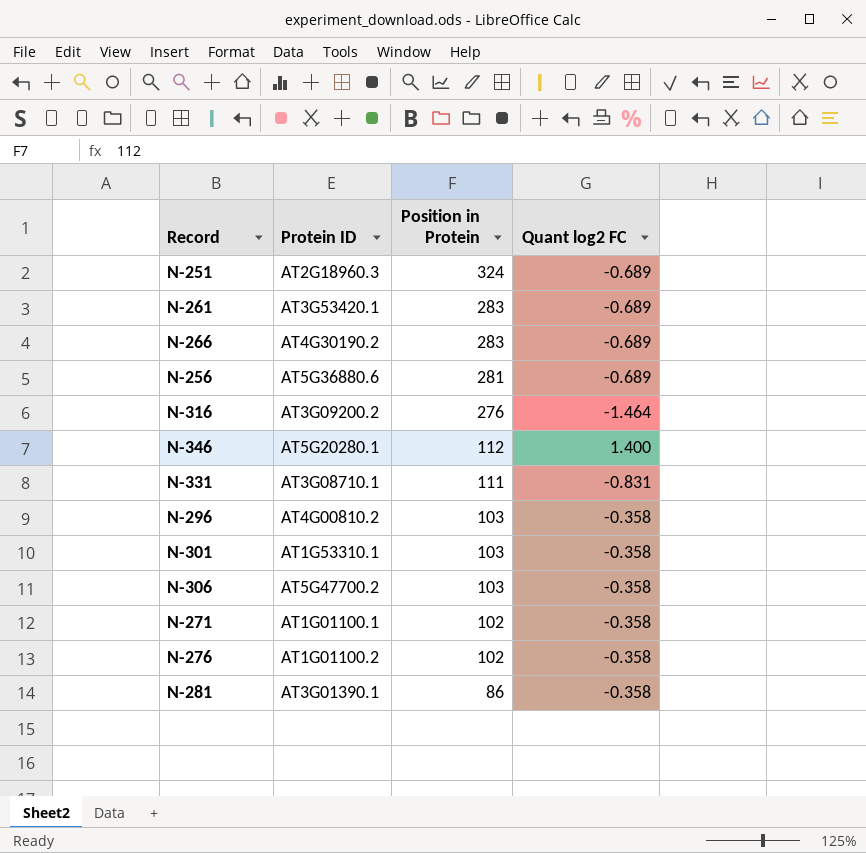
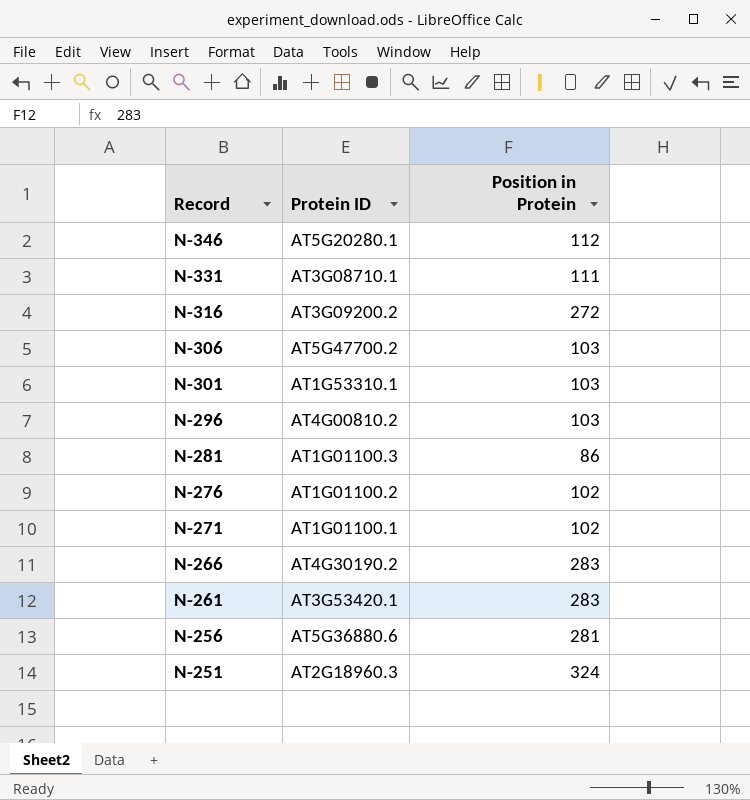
row order: Position in Protein descending -> Record descending
column Quant log2 FC | position: 4 -> none
N-316 | Position in Protein: 276 -> 272
N-281 | Protein ID: AT3G01390.1 -> AT1G01100.3

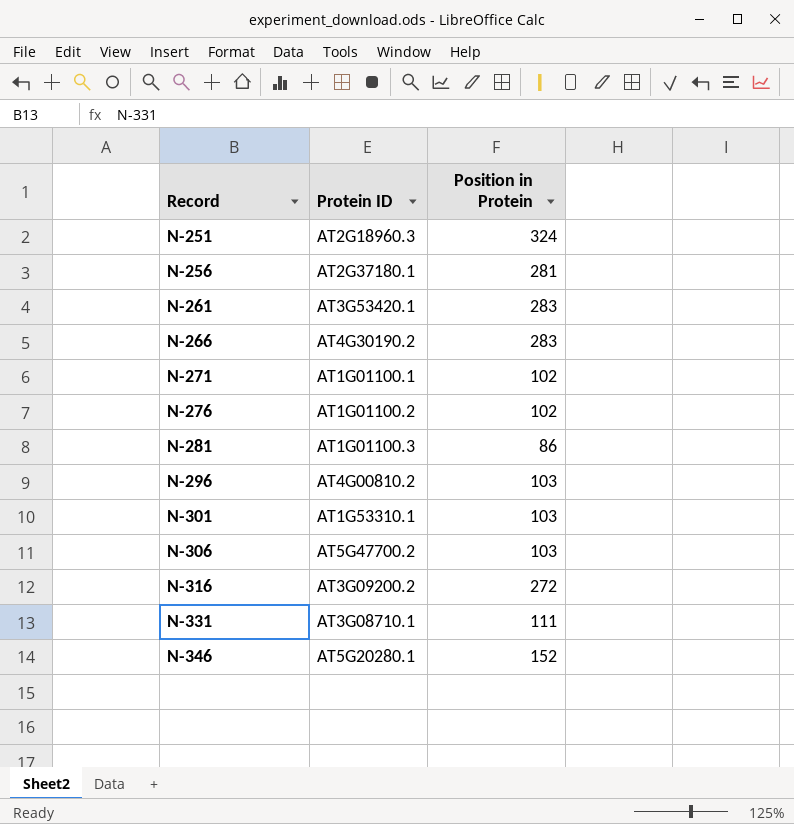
row order: Record descending -> Record ascending
N-256 | Protein ID: AT5G36880.6 -> AT2G37180.1
N-346 | Position in Protein: 112 -> 152

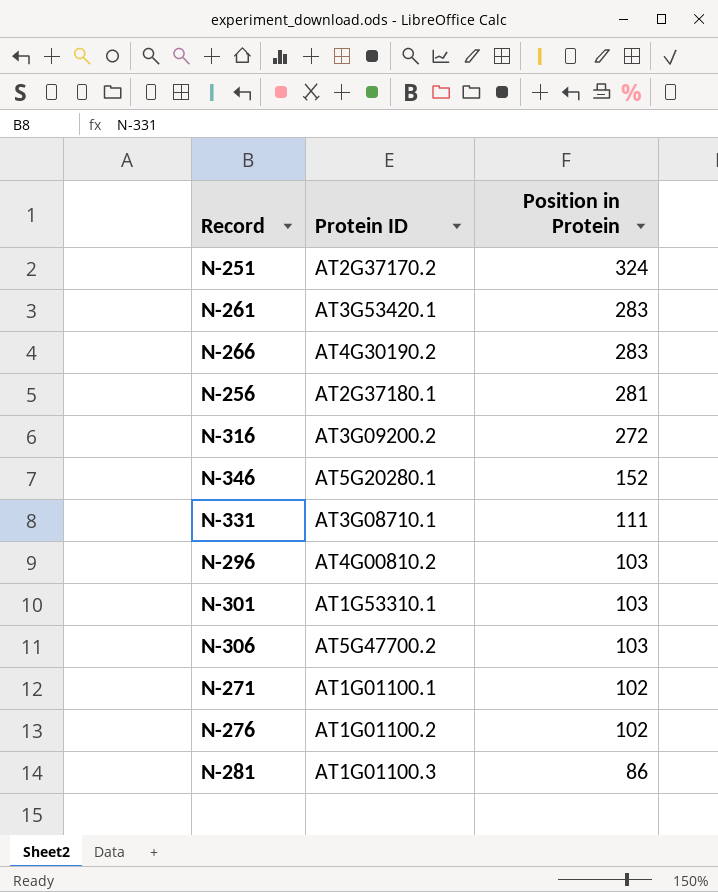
row order: Record ascending -> Position in Protein descending
N-251 | Protein ID: AT2G18960.3 -> AT2G37170.2

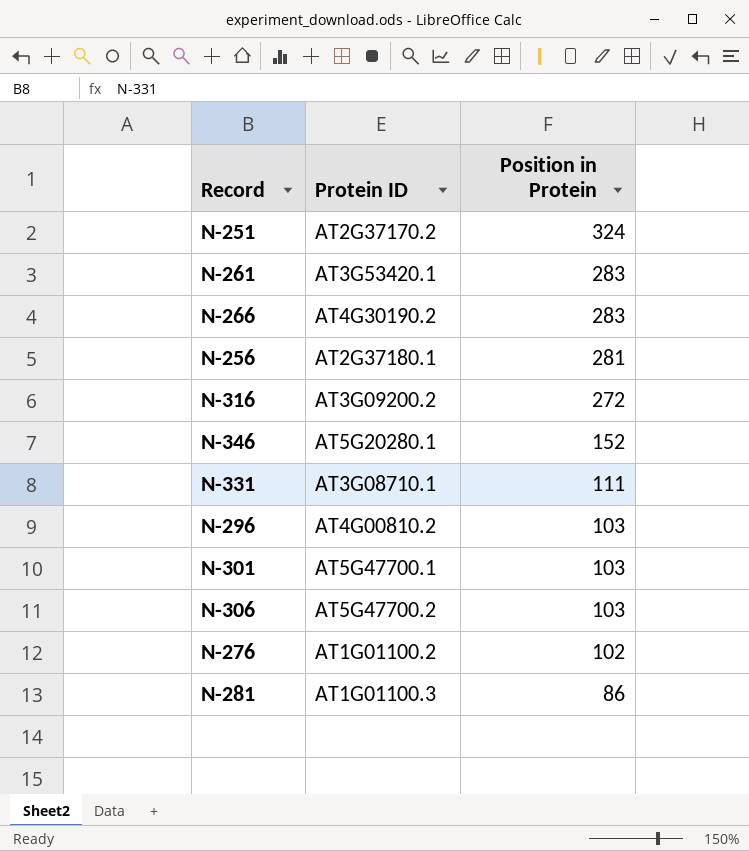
row N-271: AT1G01100.1 | 102 -> none
N-301 | Protein ID: AT1G53310.1 -> AT5G47700.1

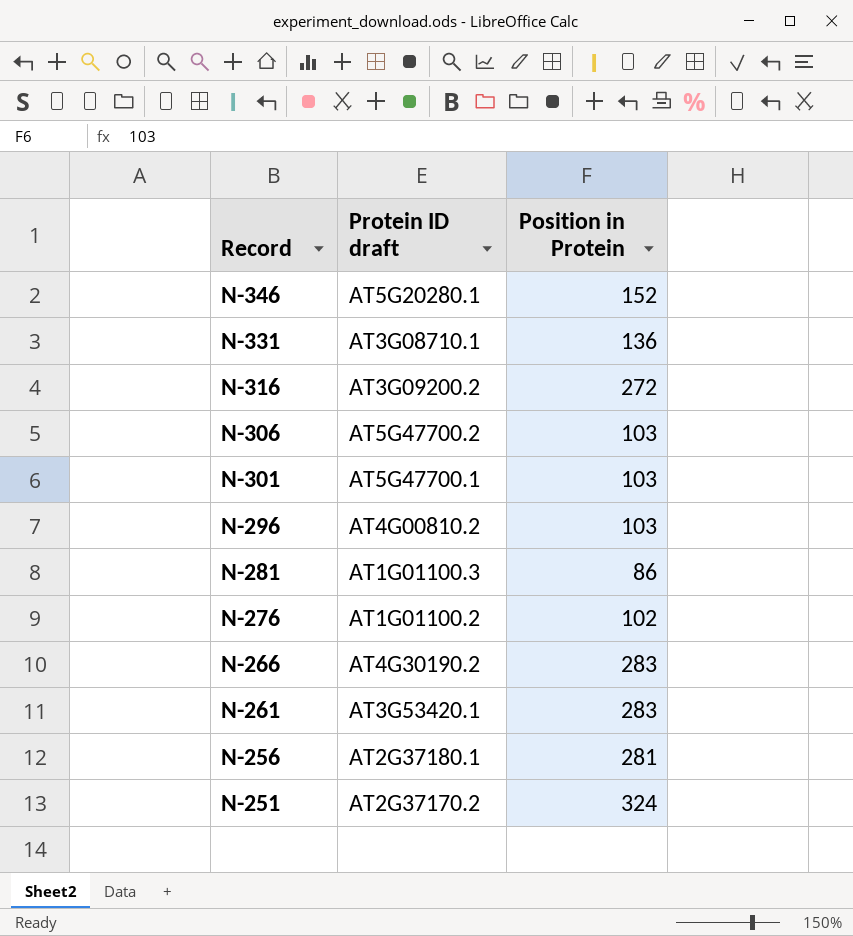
row order: Position in Protein descending -> Record descending
column name: Protein ID -> Protein ID draft
N-331 | Position in Protein: 111 -> 136

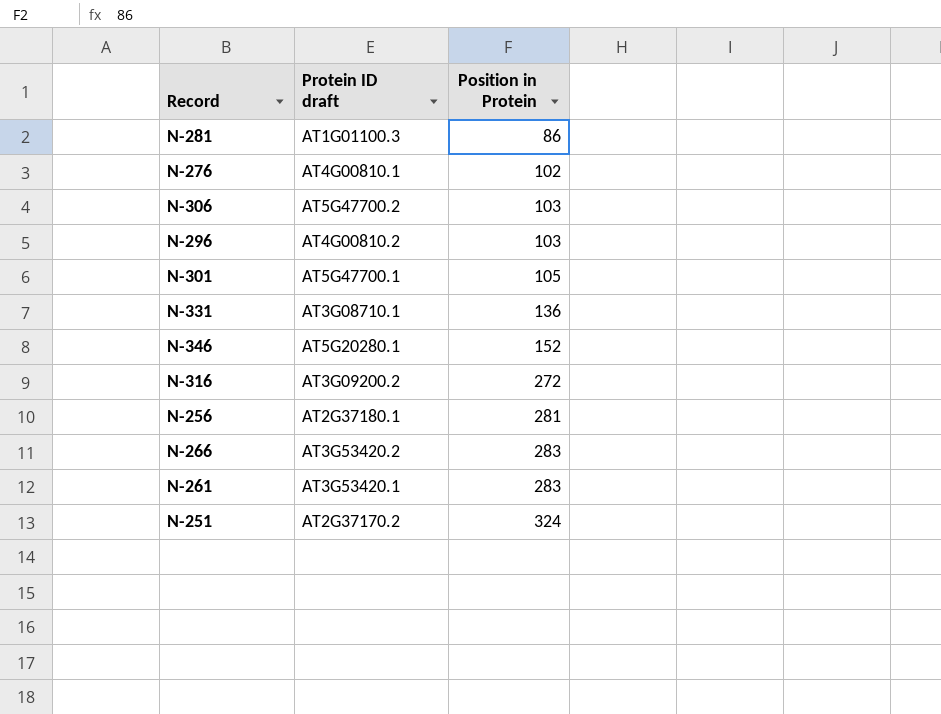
row order: Record descending -> Position in Protein ascending
N-276 | Protein ID draft: AT1G01100.2 -> AT4G00810.1
N-301 | Position in Protein: 103 -> 105
N-266 | Protein ID draft: AT4G30190.2 -> AT3G53420.2

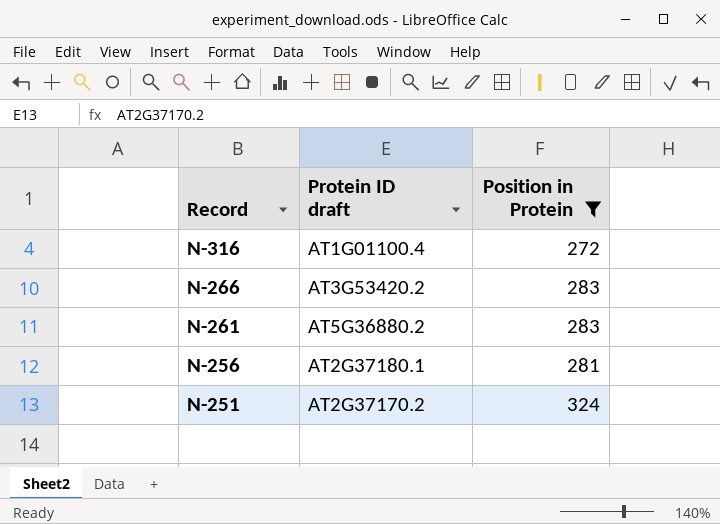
filter: none -> Position in Protein >= 272
row order: Position in Protein ascending -> Record descending
N-316 | Protein ID draft: AT3G09200.2 -> AT1G01100.4
N-261 | Protein ID draft: AT3G53420.1 -> AT5G36880.2

